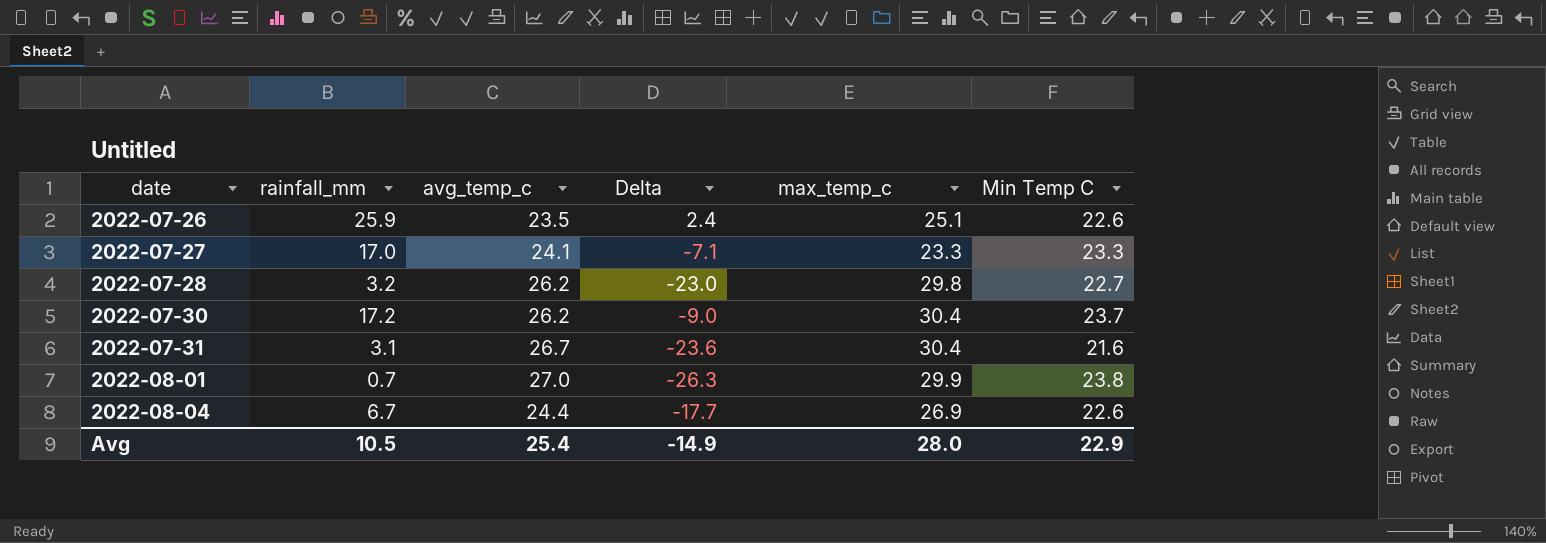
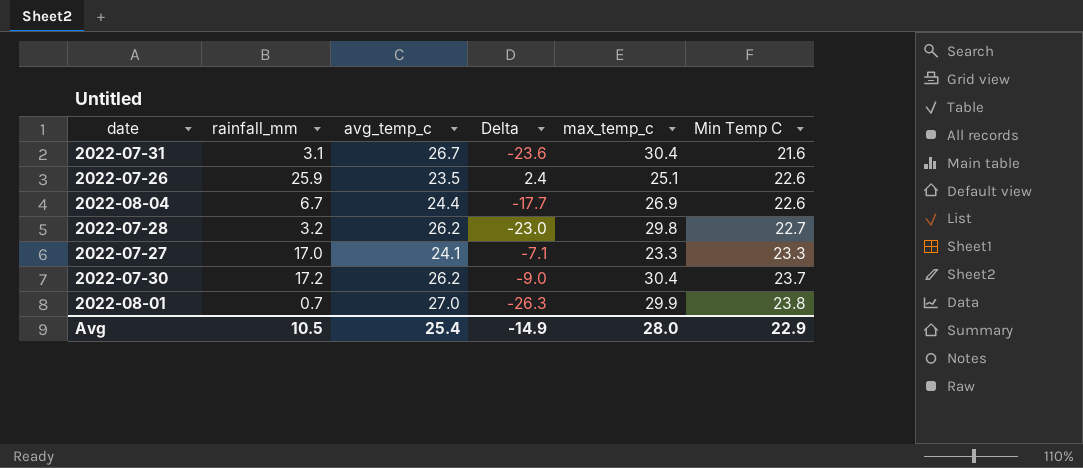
row order: date ascending -> Min Temp C ascending

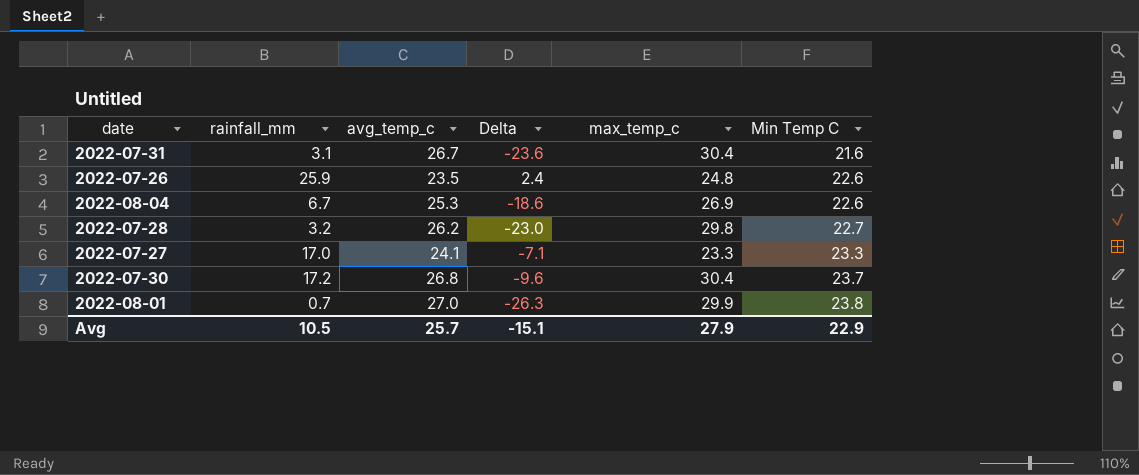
2022-07-26 | max_temp_c: 25.1 -> 24.8
2022-08-04 | avg_temp_c: 24.4 -> 25.3
2022-08-04 | Delta: -17.7 -> -18.6
2022-07-30 | avg_temp_c: 26.2 -> 26.8
2022-07-30 | Delta: -9.0 -> -9.6
Avg | avg_temp_c: 25.4 -> 25.7
Avg | Delta: -14.9 -> -15.1
Avg | max_temp_c: 28.0 -> 27.9

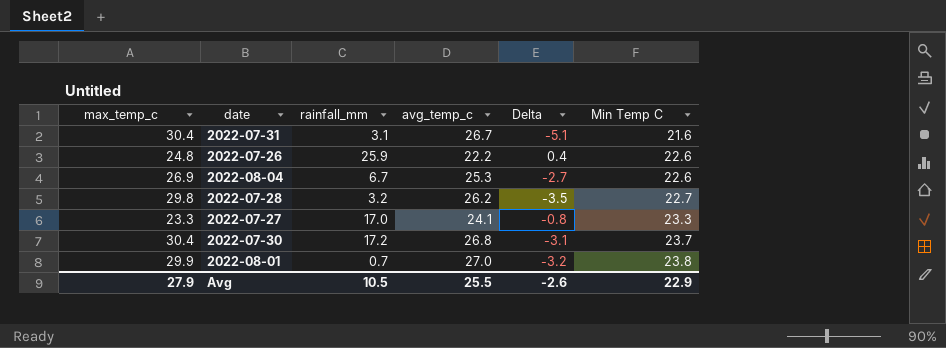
column max_temp_c | position: 5 -> 1
column Delta | formula: [rainfall_mm] - [avg_temp_c] -> [Min Temp C] - [avg_temp_c]
2022-07-26 | avg_temp_c: 23.5 -> 22.2
Avg | avg_temp_c: 25.7 -> 25.5
Avg | Delta: -15.1 -> -2.6

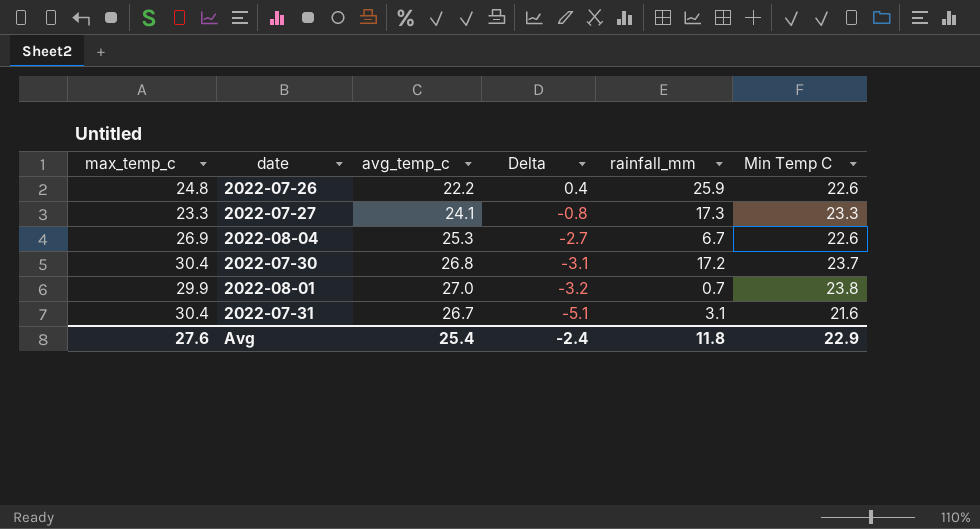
row order: Min Temp C ascending -> Delta descending
column rainfall_mm | position: 3 -> 5
row 2022-07-28: 29.8 | 3.2 | 26.2 | -3.5 | 22.7 -> none
2022-07-27 | rainfall_mm: 17.0 -> 17.3
Avg | max_temp_c: 27.9 -> 27.6
Avg | avg_temp_c: 25.5 -> 25.4
Avg | Delta: -2.6 -> -2.4
Avg | rainfall_mm: 10.5 -> 11.8

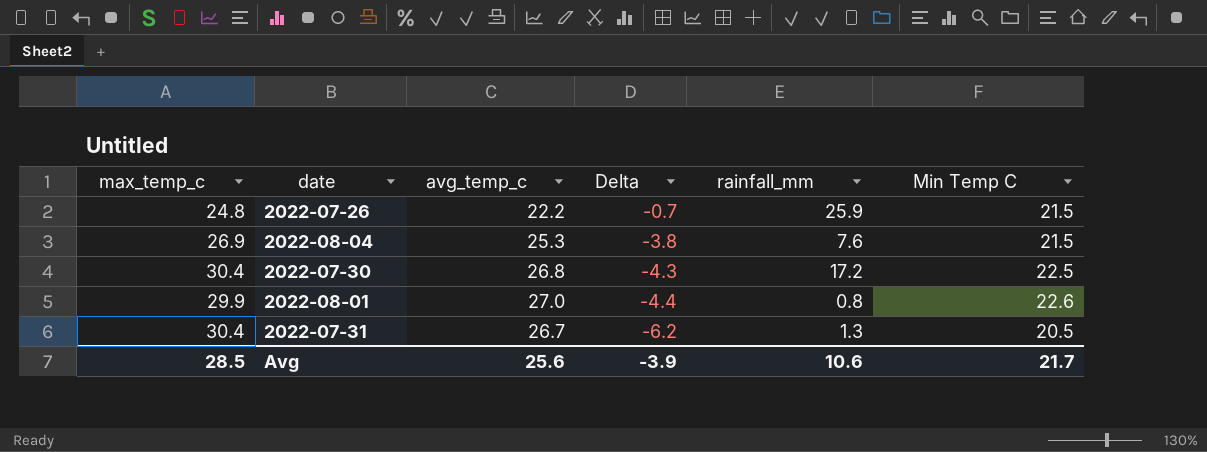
row 2022-07-27: 23.3 | 24.1 | -0.8 | 17.3 | 23.3 -> none
2022-07-26 | Delta: 0.4 -> -0.7
2022-07-26 | Min Temp C: 22.6 -> 21.5
2022-08-04 | Delta: -2.7 -> -3.8
2022-08-04 | rainfall_mm: 6.7 -> 7.6
2022-08-04 | Min Temp C: 22.6 -> 21.5
2022-07-30 | Delta: -3.1 -> -4.3
2022-07-30 | Min Temp C: 23.7 -> 22.5
2022-08-01 | Delta: -3.2 -> -4.4
2022-08-01 | rainfall_mm: 0.7 -> 0.8
2022-08-01 | Min Temp C: 23.8 -> 22.6
2022-07-31 | Delta: -5.1 -> -6.2
2022-07-31 | rainfall_mm: 3.1 -> 1.3
2022-07-31 | Min Temp C: 21.6 -> 20.5
Avg | max_temp_c: 27.6 -> 28.5
Avg | avg_temp_c: 25.4 -> 25.6
Avg | Delta: -2.4 -> -3.9
Avg | rainfall_mm: 11.8 -> 10.6
Avg | Min Temp C: 22.9 -> 21.7

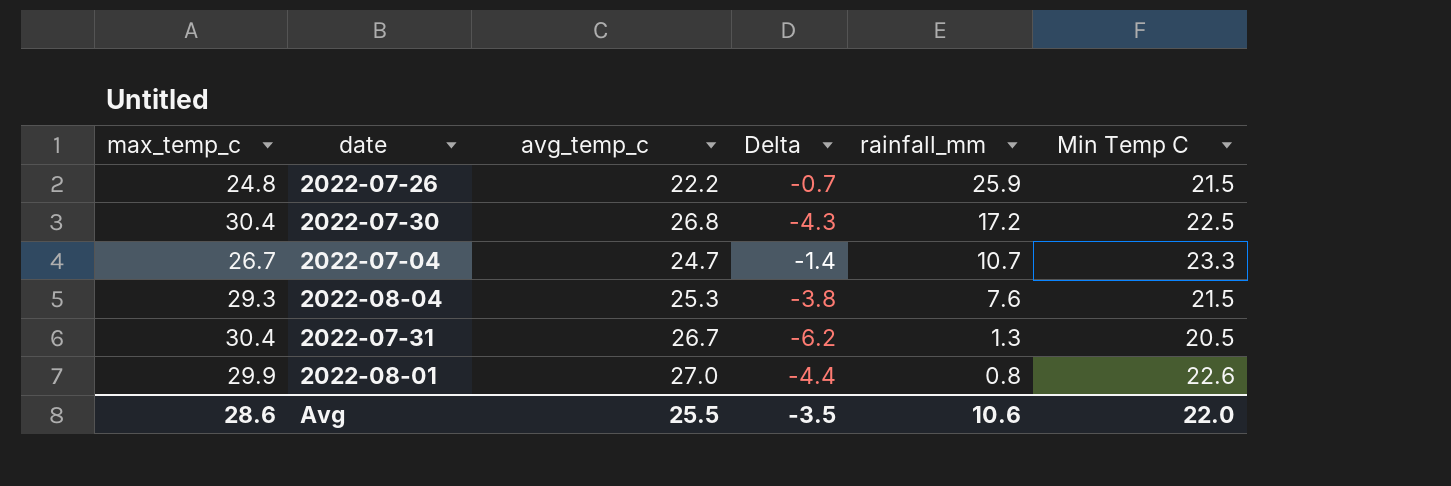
row order: Delta descending -> rainfall_mm descending
row 2022-07-04: none -> 26.7 | 24.7 | -1.4 | 10.7 | 23.3
2022-08-04 | max_temp_c: 26.9 -> 29.3
Avg | max_temp_c: 28.5 -> 28.6
Avg | avg_temp_c: 25.6 -> 25.5
Avg | Delta: -3.9 -> -3.5
Avg | Min Temp C: 21.7 -> 22.0

